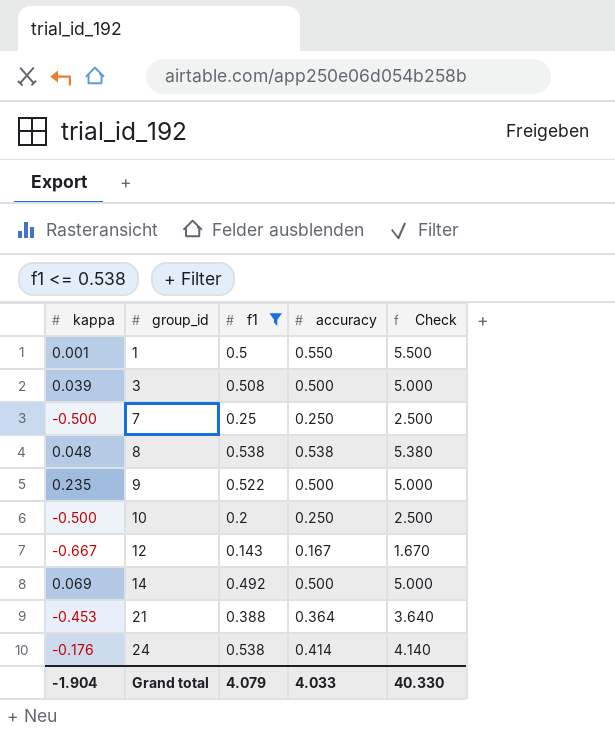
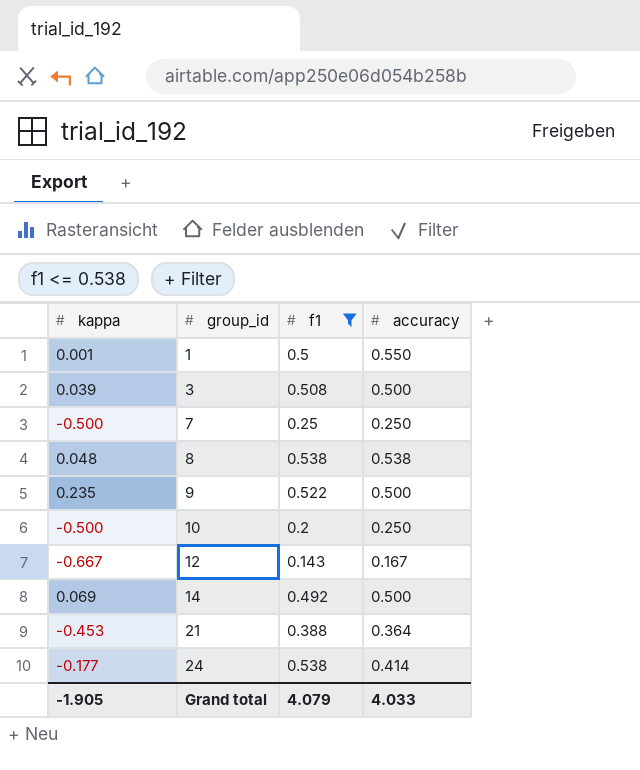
column Check | formula: [accuracy] * 10 -> none
24 | kappa: -0.176 -> -0.177
Grand total | kappa: -1.904 -> -1.905

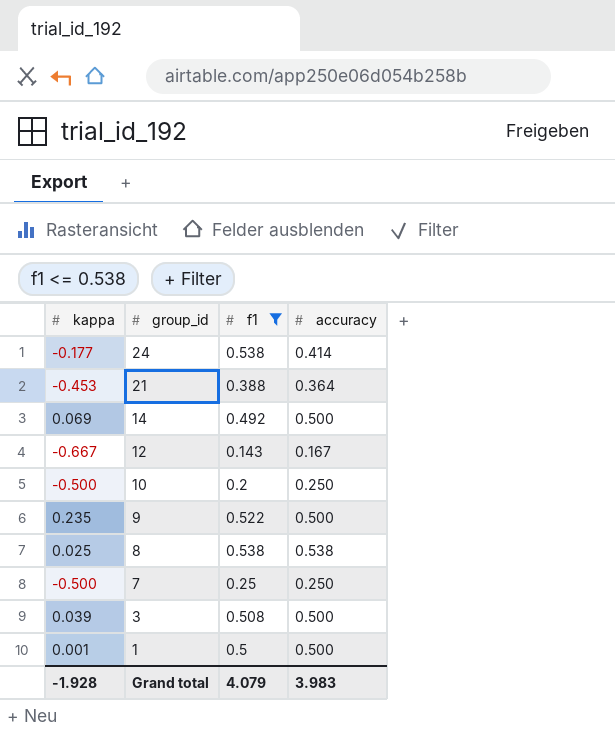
row order: group_id ascending -> group_id descending
8 | kappa: 0.048 -> 0.025
1 | accuracy: 0.550 -> 0.500
Grand total | kappa: -1.905 -> -1.928
Grand total | accuracy: 4.033 -> 3.983

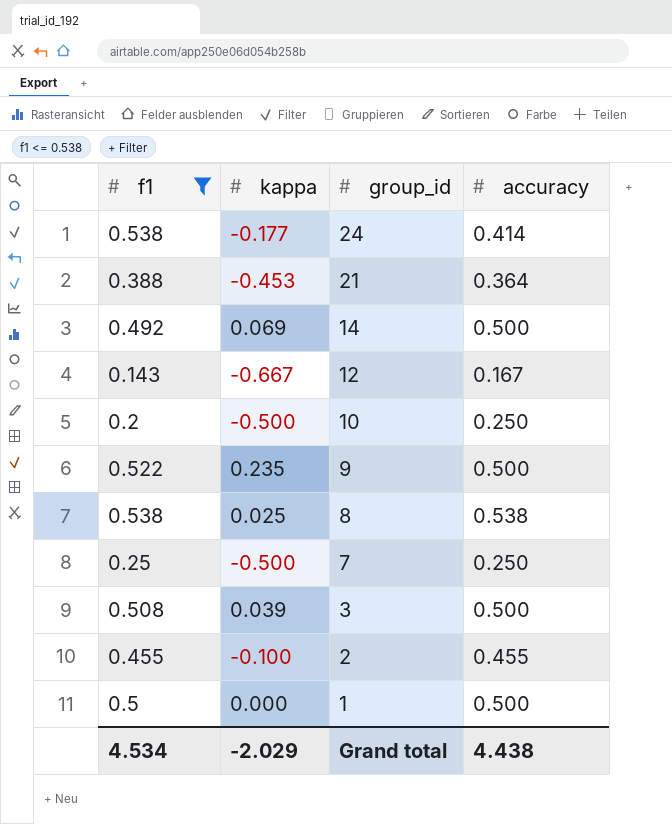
column f1 | position: 3 -> 1
row 2: none -> 0.455 | -0.100 | 0.455
1 | kappa: 0.001 -> 0.000
Grand total | f1: 4.079 -> 4.534
Grand total | kappa: -1.928 -> -2.029
Grand total | accuracy: 3.983 -> 4.438

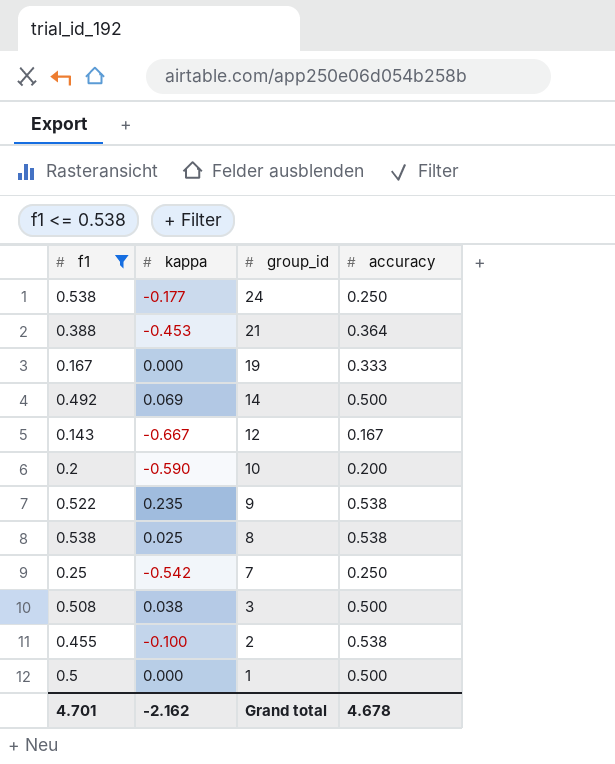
24 | accuracy: 0.414 -> 0.250
row 19: none -> 0.167 | 0.000 | 0.333
10 | kappa: -0.500 -> -0.590
10 | accuracy: 0.250 -> 0.200
9 | accuracy: 0.500 -> 0.538
7 | kappa: -0.500 -> -0.542
3 | kappa: 0.039 -> 0.038
2 | accuracy: 0.455 -> 0.538
Grand total | f1: 4.534 -> 4.701
Grand total | kappa: -2.029 -> -2.162
Grand total | accuracy: 4.438 -> 4.678

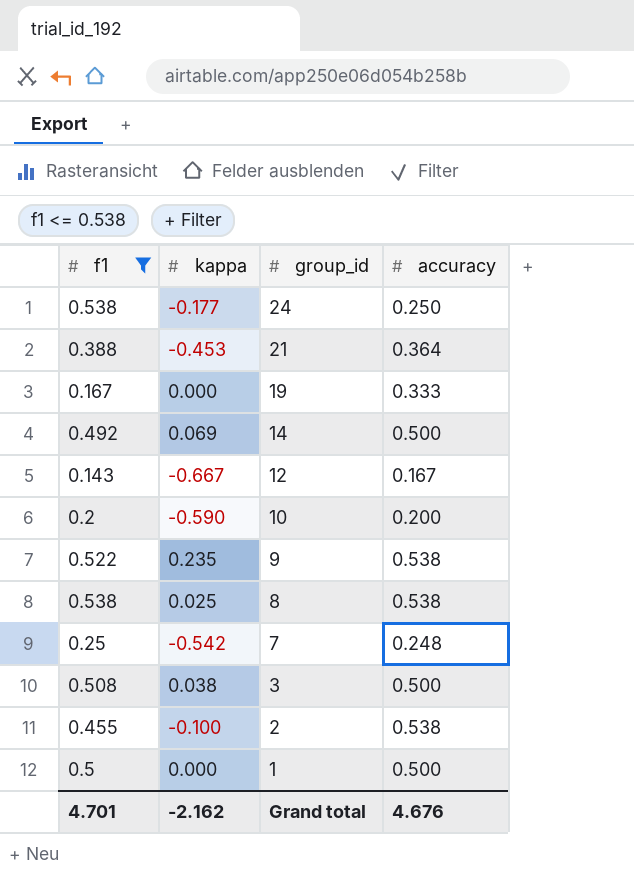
7 | accuracy: 0.250 -> 0.248
Grand total | accuracy: 4.678 -> 4.676

